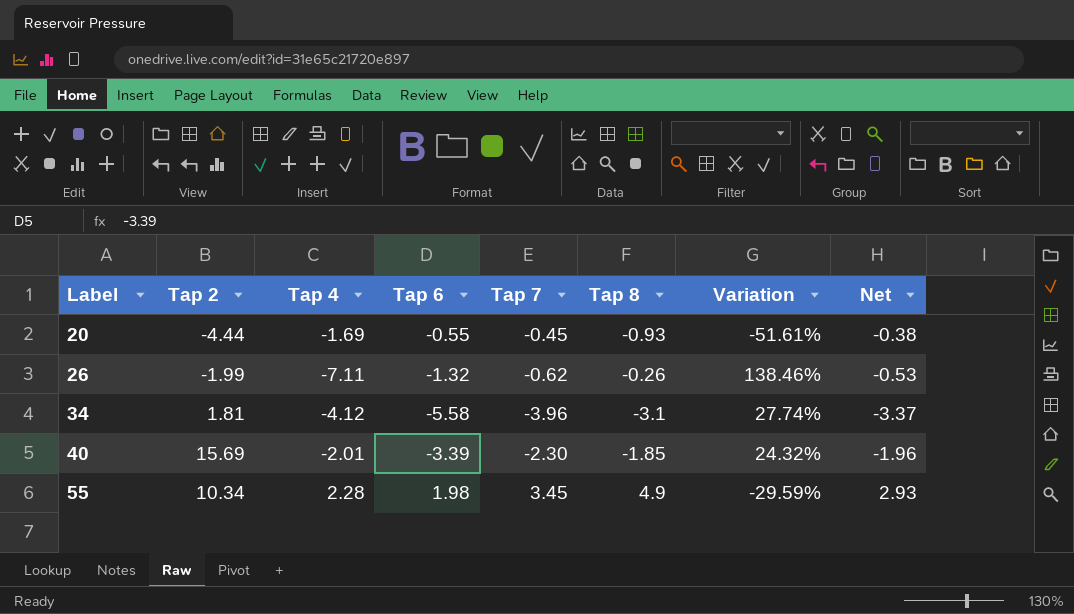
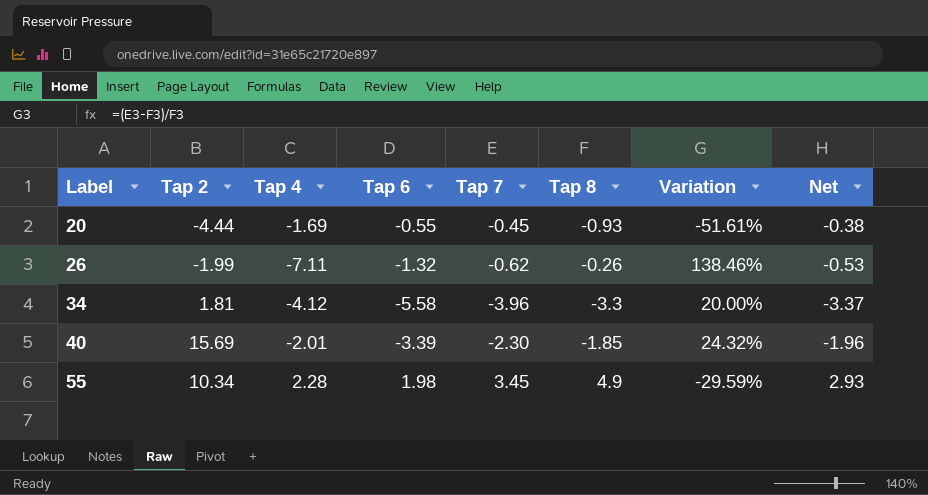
34 | Tap 8: -3.1 -> -3.3
34 | Variation: 27.74% -> 20.00%

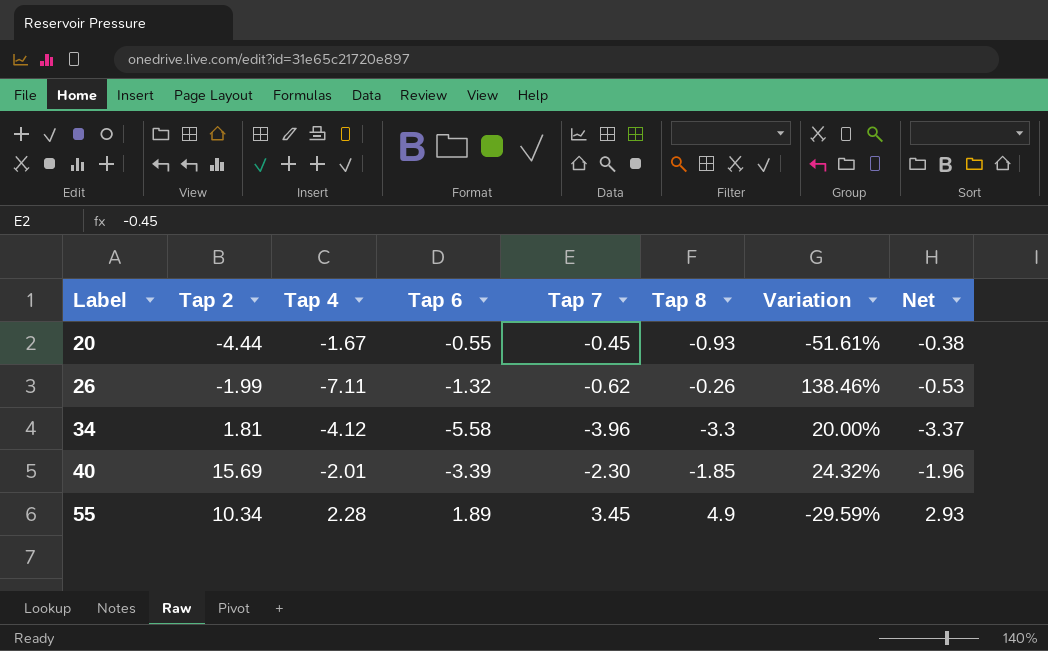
20 | Tap 4: -1.69 -> -1.67
55 | Tap 6: 1.98 -> 1.89

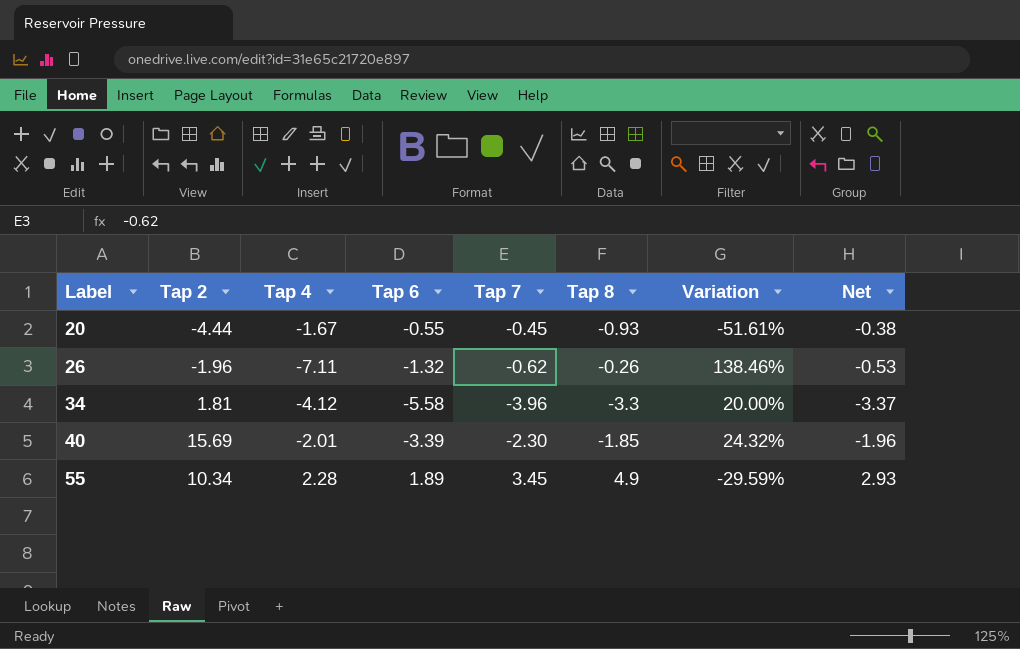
26 | Tap 2: -1.99 -> -1.96

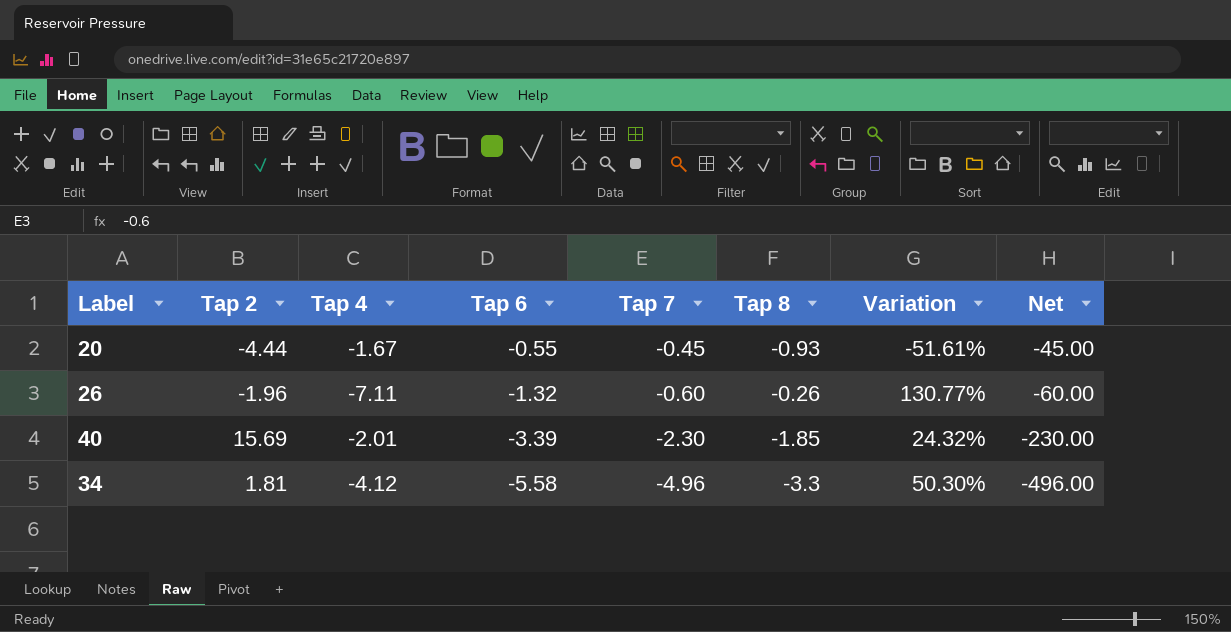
row order: Label ascending -> Tap 6 descending
column Net | formula: [Tap 7] * 0.85 -> [Tap 7] * 100
row 55: 10.34 | 2.28 | 1.89 | 3.45 | 4.9 | -29.59% | 2.93 -> none
26 | Tap 7: -0.62 -> -0.60
26 | Variation: 138.46% -> 130.77%
34 | Tap 7: -3.96 -> -4.96
34 | Variation: 20.00% -> 50.30%

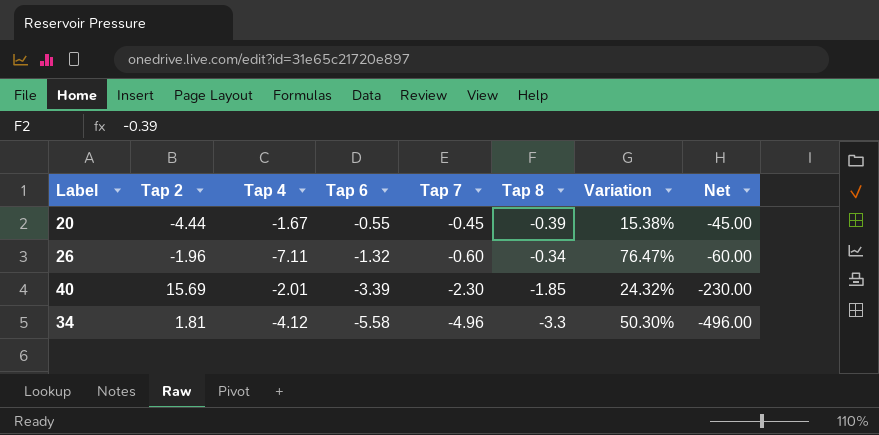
20 | Tap 8: -0.93 -> -0.39
20 | Variation: -51.61% -> 15.38%
26 | Tap 8: -0.26 -> -0.34
26 | Variation: 130.77% -> 76.47%

